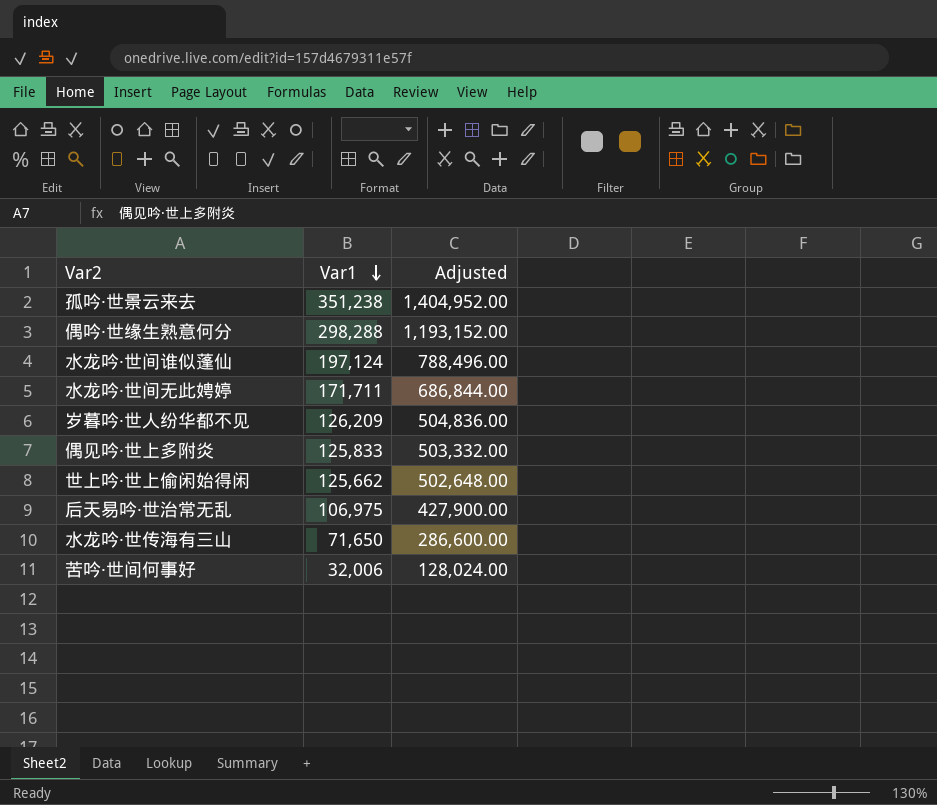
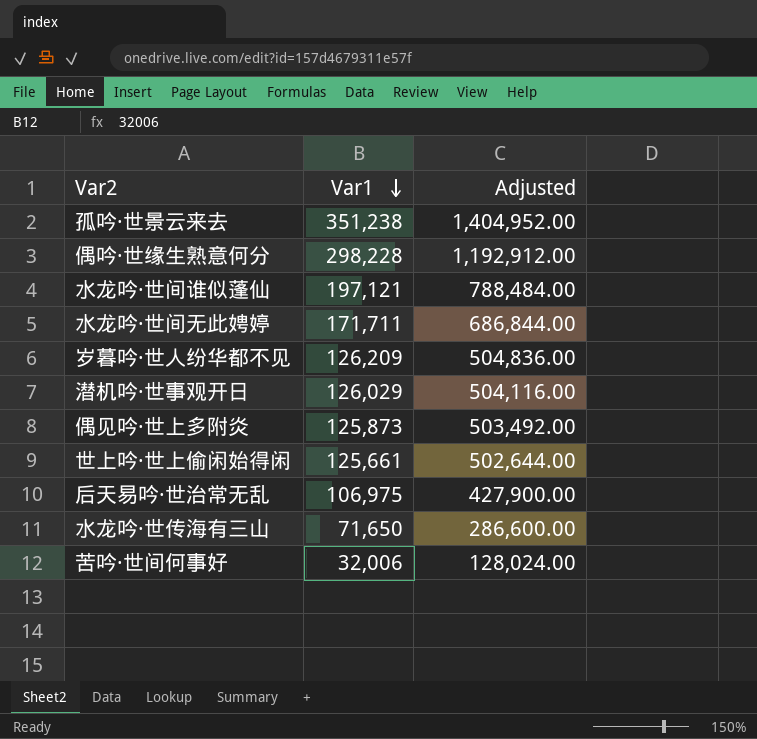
偶吟·世缘生熟意何分 | Var1: 298,288 -> 298,228
偶吟·世缘生熟意何分 | Adjusted: 1,193,152.00 -> 1,192,912.00
水龙吟·世间谁似蓬仙 | Var1: 197,124 -> 197,121
水龙吟·世间谁似蓬仙 | Adjusted: 788,496.00 -> 788,484.00
row 潜机吟·世事观开日: none -> 126,029 | 504,116.00
偶见吟·世上多附炎 | Var1: 125,833 -> 125,873
偶见吟·世上多附炎 | Adjusted: 503,332.00 -> 503,492.00
世上吟·世上偷闲始得闲 | Var1: 125,662 -> 125,661
世上吟·世上偷闲始得闲 | Adjusted: 502,648.00 -> 502,644.00

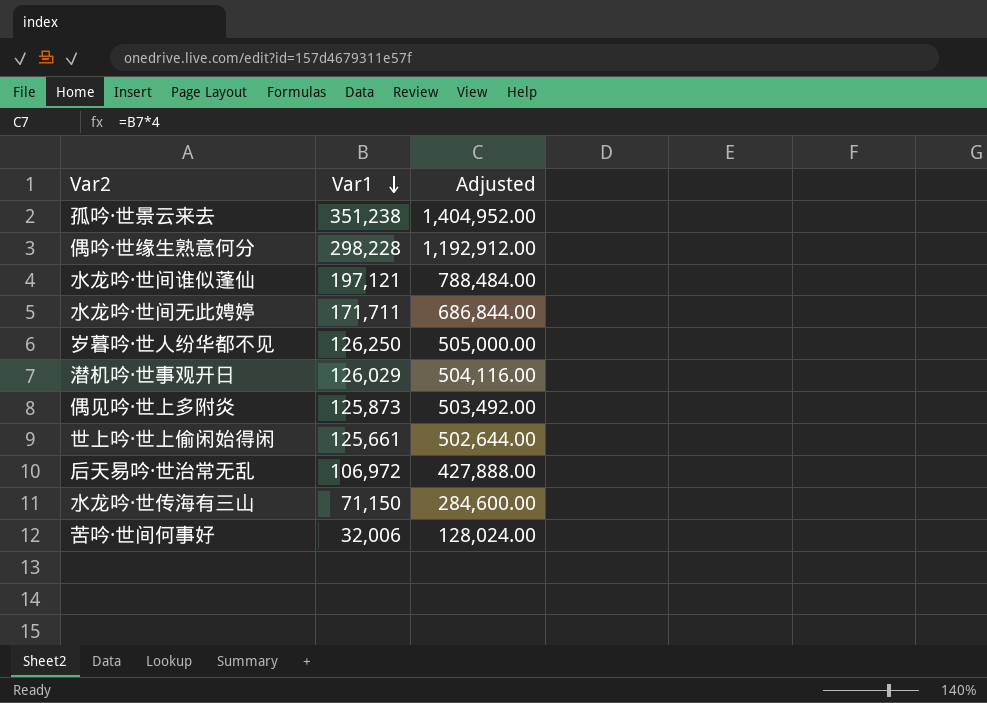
岁暮吟·世人纷华都不见 | Var1: 126,209 -> 126,250
岁暮吟·世人纷华都不见 | Adjusted: 504,836.00 -> 505,000.00
后天易吟·世治常无乱 | Var1: 106,975 -> 106,972
后天易吟·世治常无乱 | Adjusted: 427,900.00 -> 427,888.00
水龙吟·世传海有三山 | Var1: 71,650 -> 71,150
水龙吟·世传海有三山 | Adjusted: 286,600.00 -> 284,600.00

